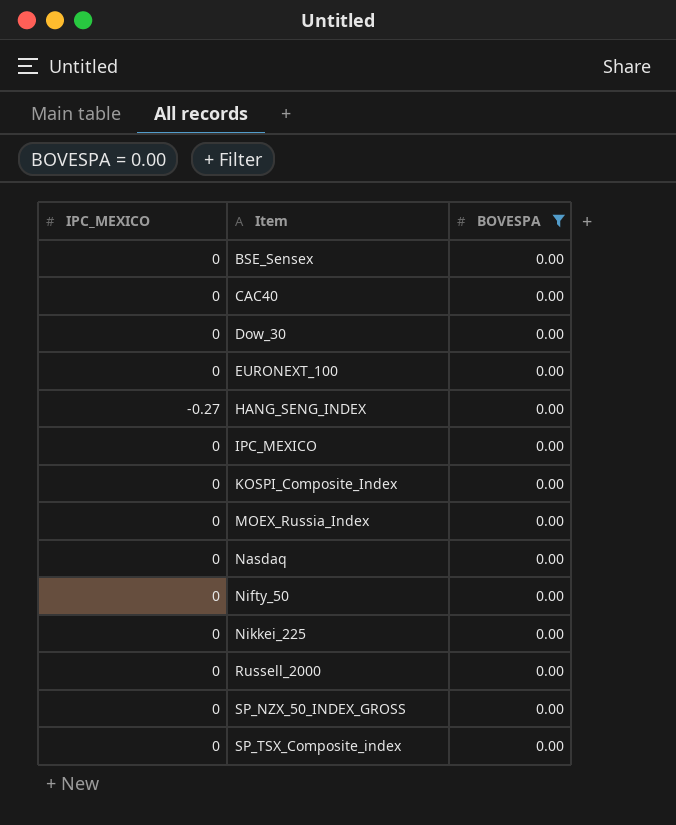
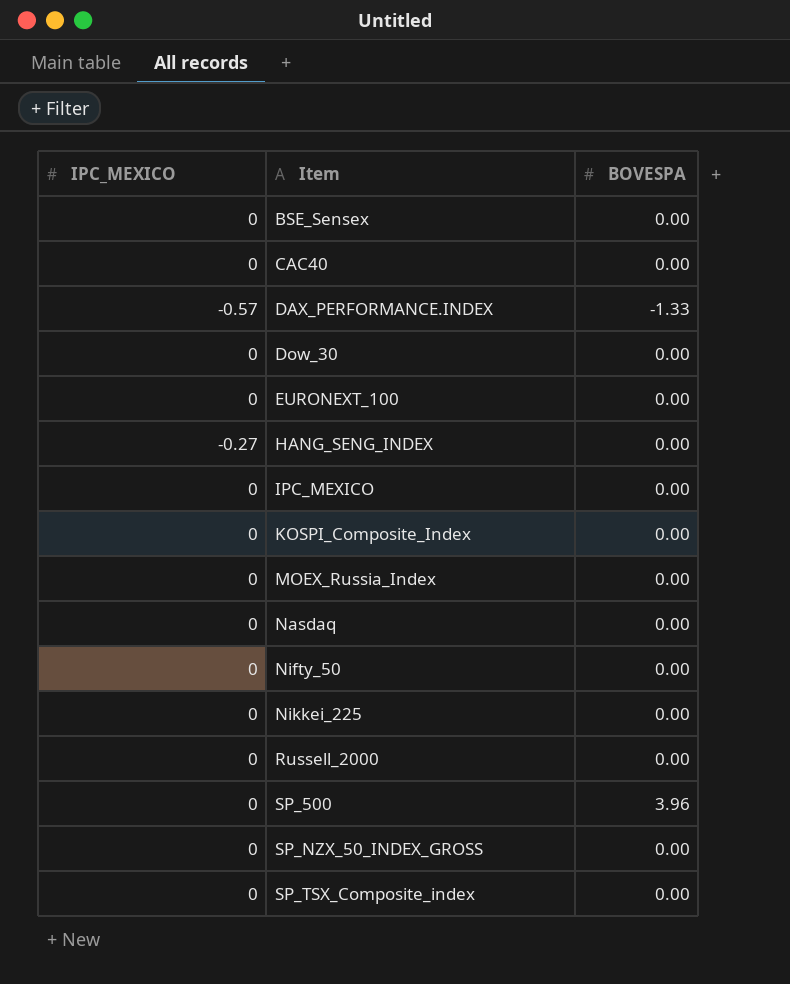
filter: BOVESPA = 0.00 -> none

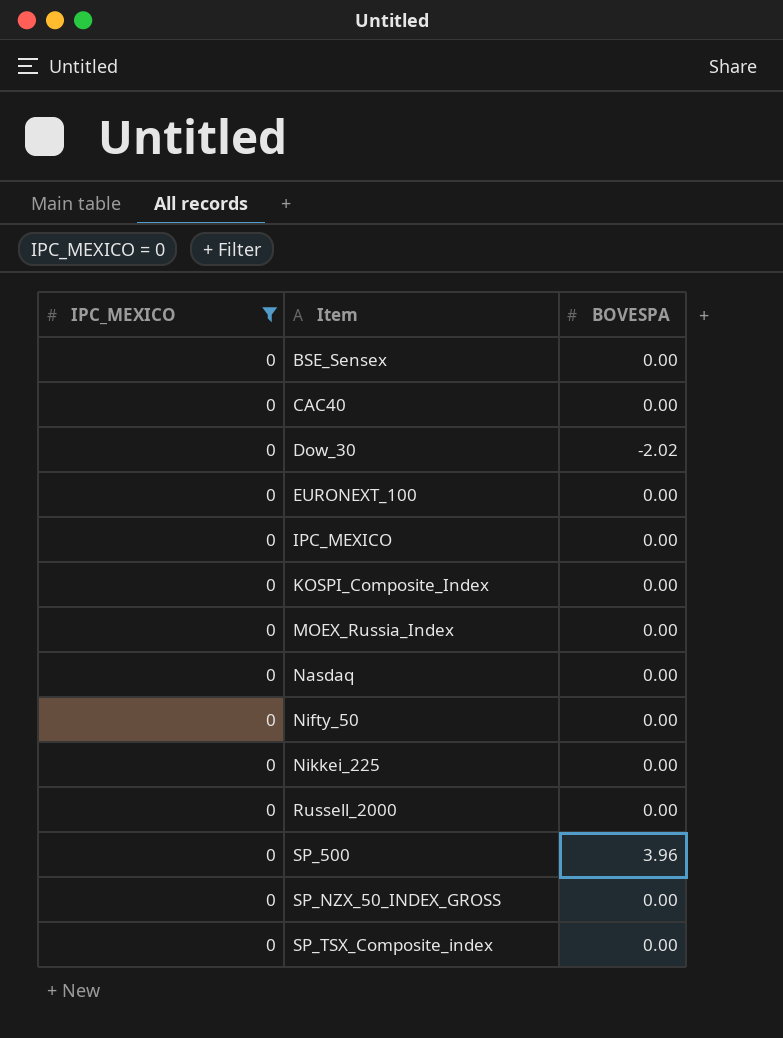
filter: none -> IPC_MEXICO = 0
Dow_30 | BOVESPA: 0.00 -> -2.02

